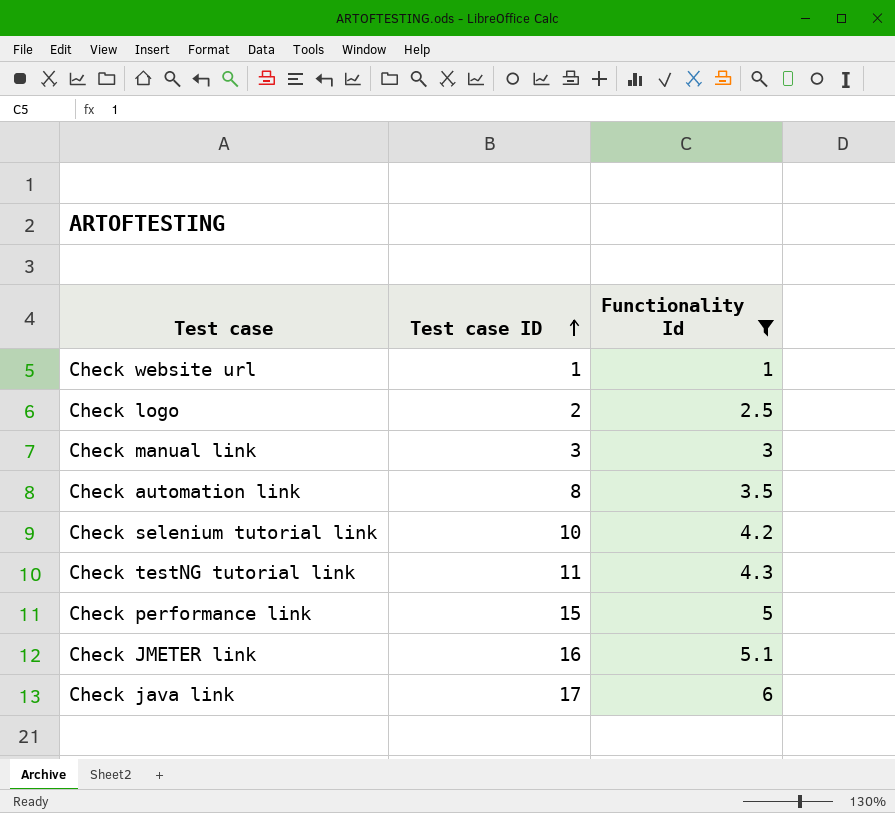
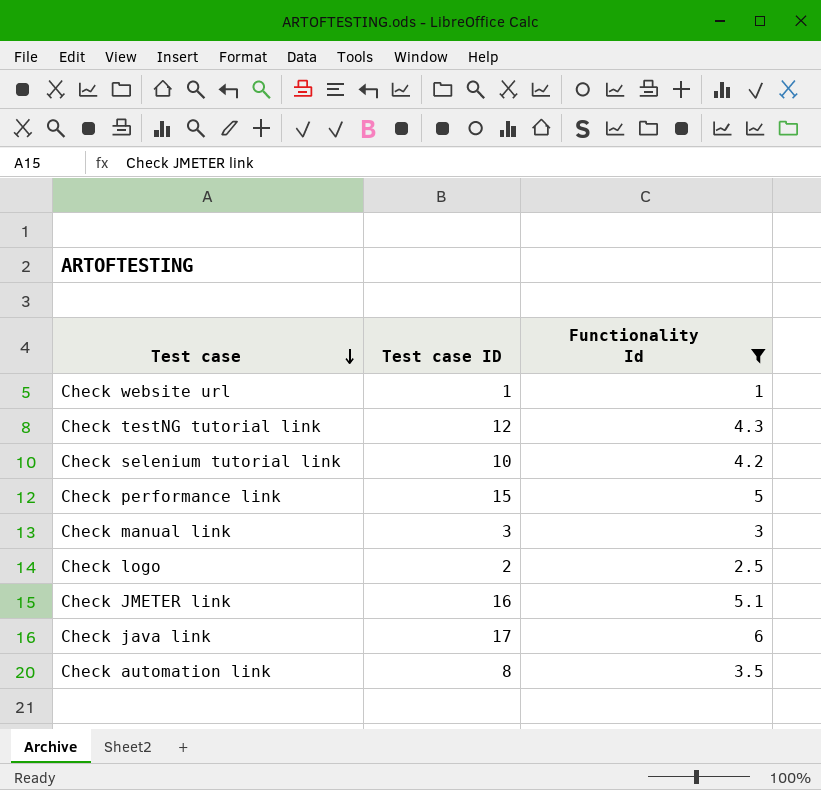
row order: Test case ID ascending -> Test case descending
Check testNG tutorial link | Test case ID: 11 -> 12

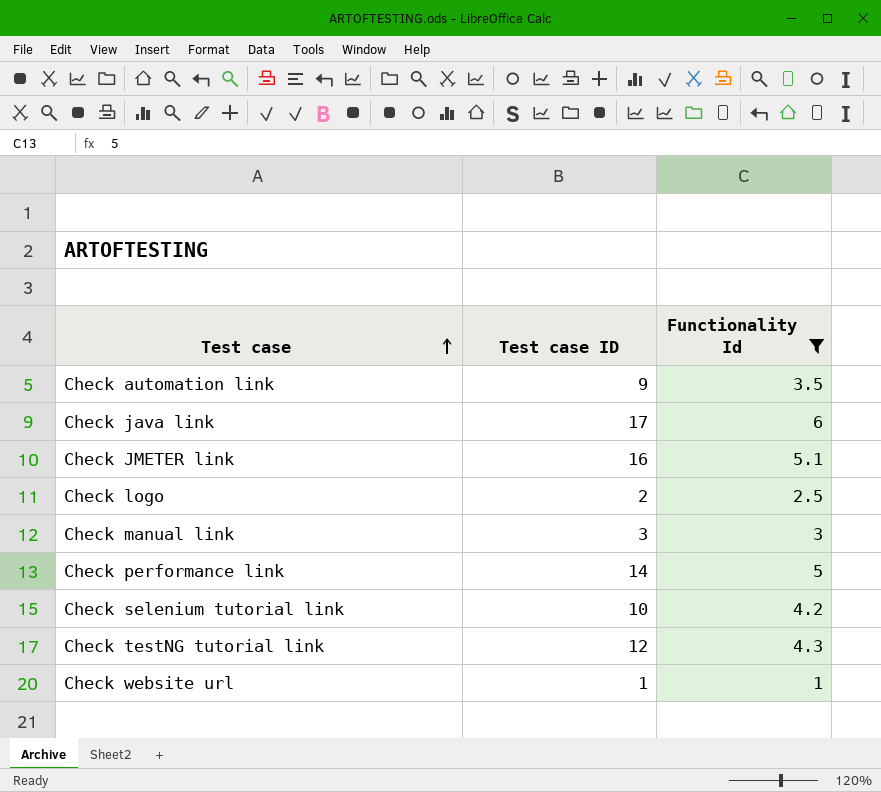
row order: Test case descending -> Test case ascending
Check automation link | Test case ID: 8 -> 9
Check performance link | Test case ID: 15 -> 14

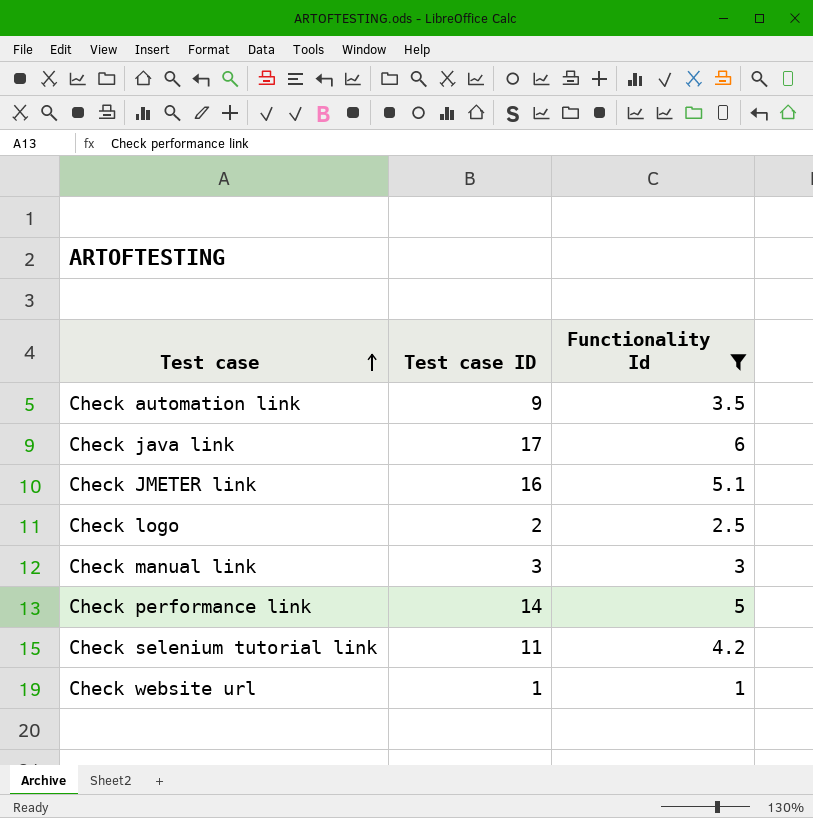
row Check testNG tutorial link: 12 | 4.3 -> none
Check selenium tutorial link | Test case ID: 10 -> 11

